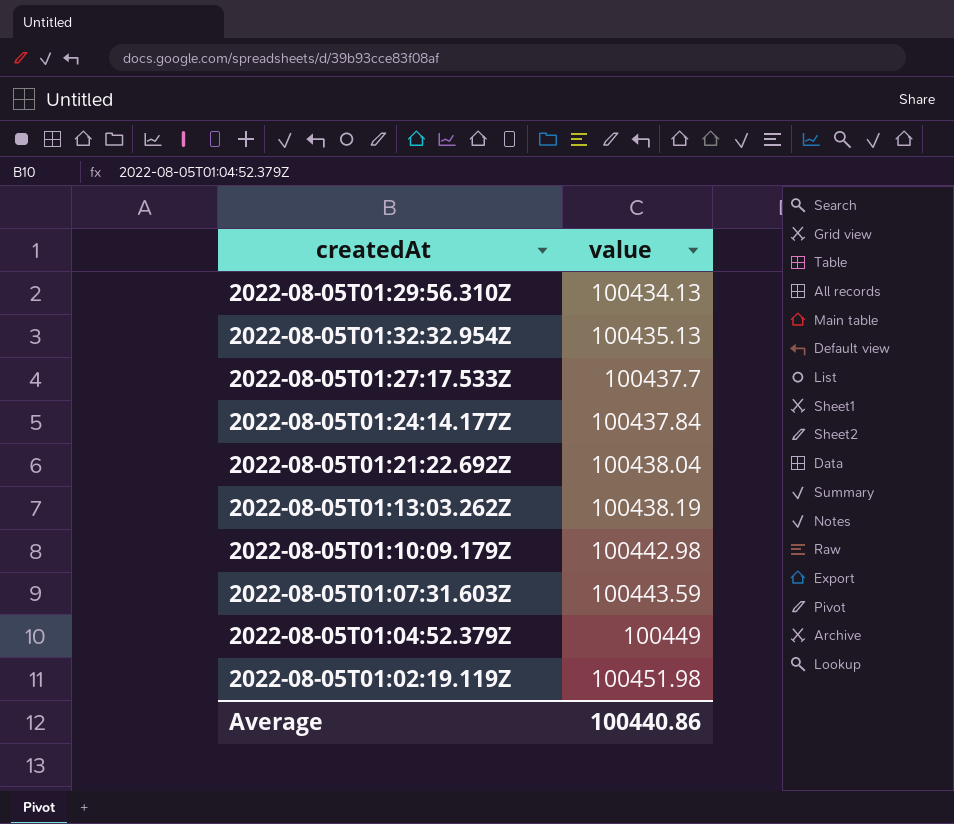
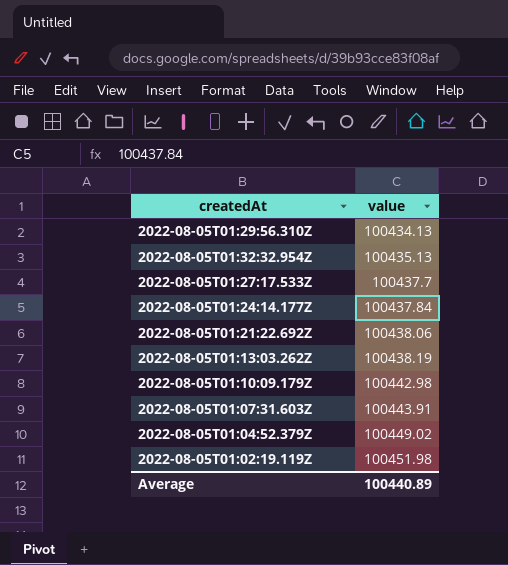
2022-08-05T01:21:22.692Z | value: 100438.04 -> 100438.06
2022-08-05T01:07:31.603Z | value: 100443.59 -> 100443.91
2022-08-05T01:04:52.379Z | value: 100449 -> 100449.02
Average | value: 100440.86 -> 100440.89

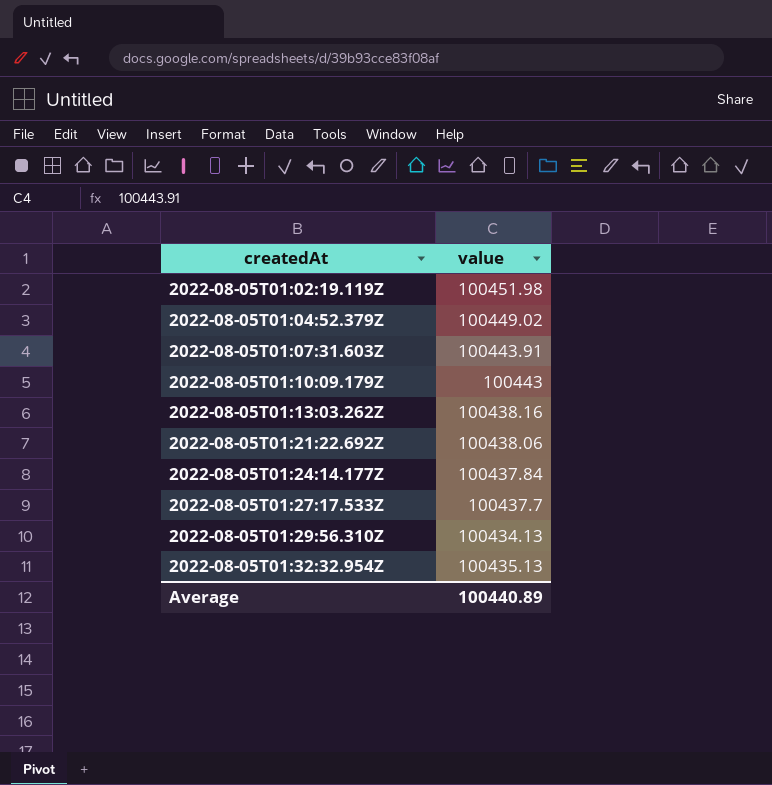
row order: value ascending -> createdAt ascending
2022-08-05T01:10:09.179Z | value: 100442.98 -> 100443
2022-08-05T01:13:03.262Z | value: 100438.19 -> 100438.16

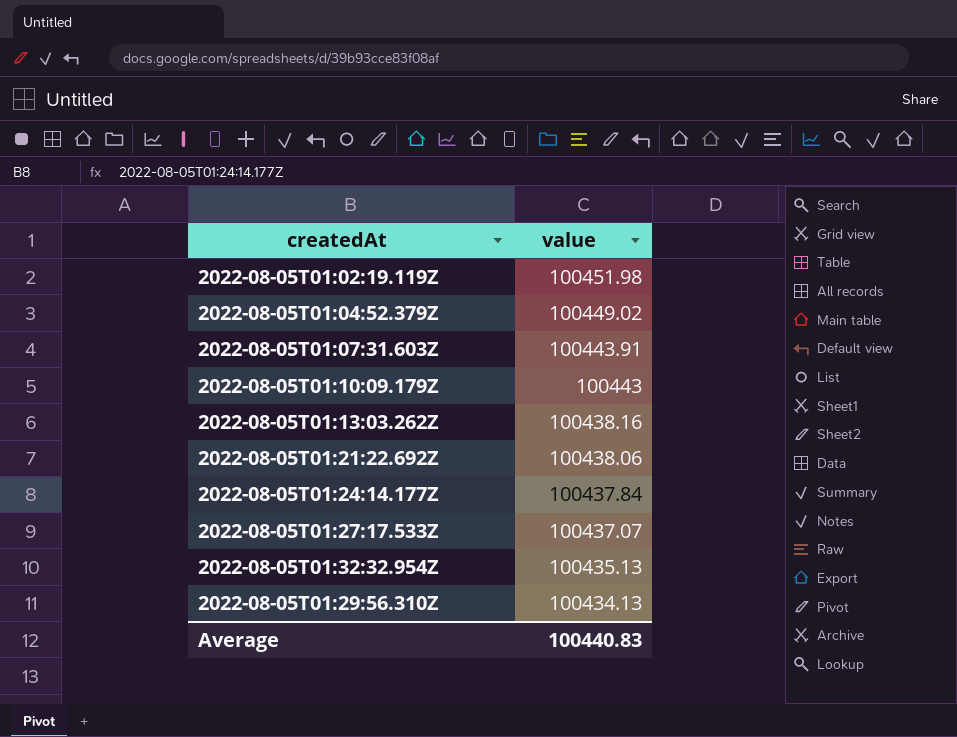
row order: createdAt ascending -> value descending
2022-08-05T01:27:17.533Z | value: 100437.7 -> 100437.07
Average | value: 100440.89 -> 100440.83

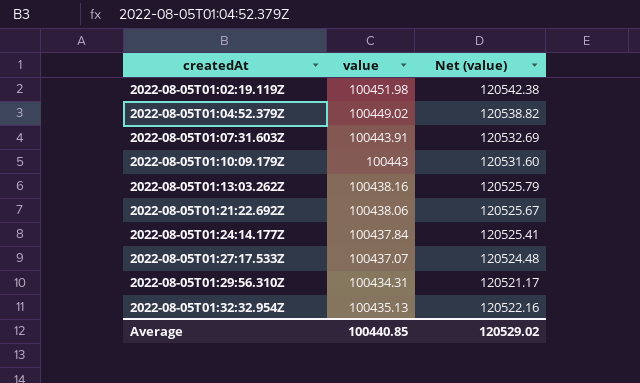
row order: value descending -> createdAt ascending
column Net (value) | formula: none -> [value] * 1.2
2022-08-05T01:29:56.310Z | value: 100434.13 -> 100434.31
Average | value: 100440.83 -> 100440.85

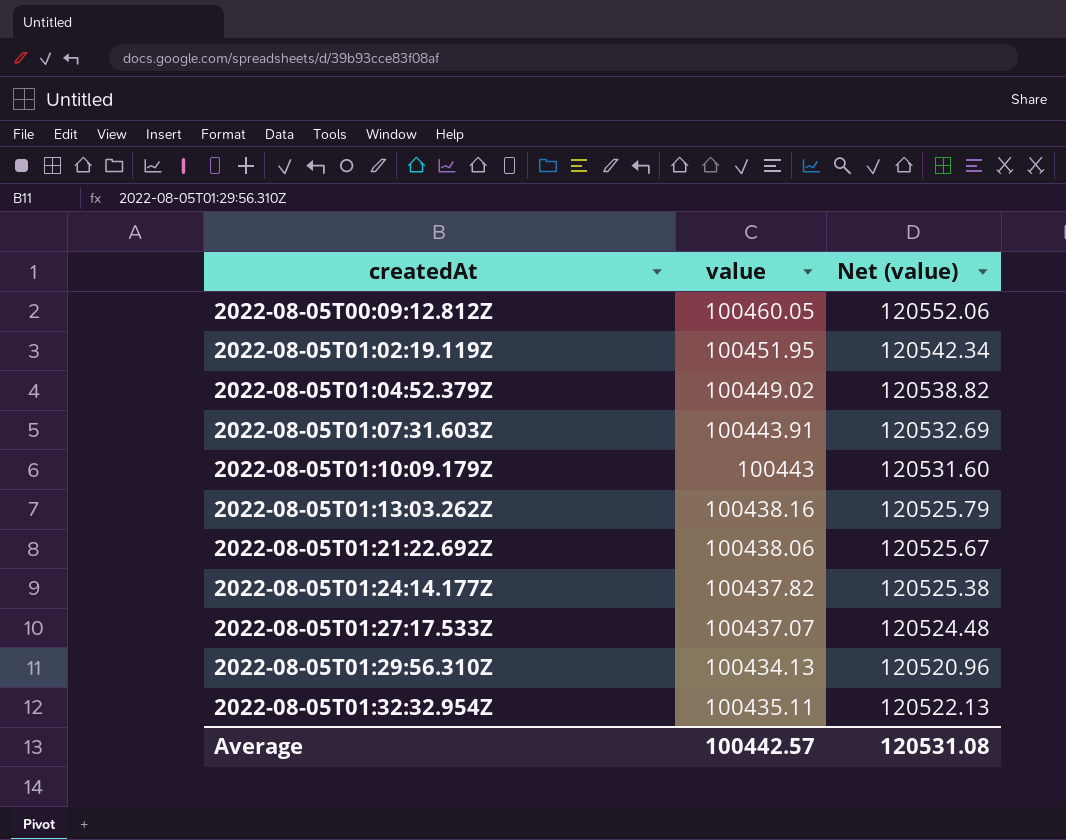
row 2022-08-05T00:09:12.812Z: none -> 100460.05 | 120552.06
2022-08-05T01:02:19.119Z | value: 100451.98 -> 100451.95
2022-08-05T01:02:19.119Z | Net (value): 120542.38 -> 120542.34
2022-08-05T01:24:14.177Z | value: 100437.84 -> 100437.82
2022-08-05T01:24:14.177Z | Net (value): 120525.41 -> 120525.38
2022-08-05T01:29:56.310Z | value: 100434.31 -> 100434.13
2022-08-05T01:29:56.310Z | Net (value): 120521.17 -> 120520.96
2022-08-05T01:32:32.954Z | value: 100435.13 -> 100435.11
2022-08-05T01:32:32.954Z | Net (value): 120522.16 -> 120522.13
Average | value: 100440.85 -> 100442.57
Average | Net (value): 120529.02 -> 120531.08

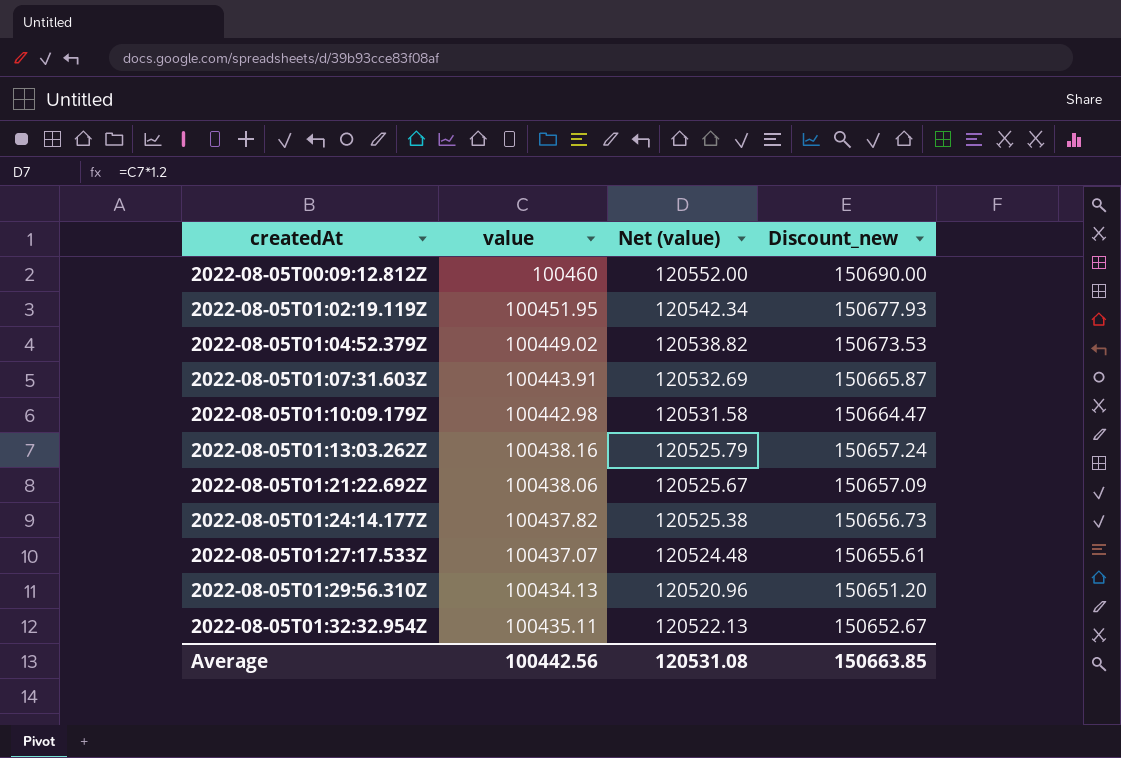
column Discount_new | formula: none -> [value] * 1.5
2022-08-05T00:09:12.812Z | value: 100460.05 -> 100460
2022-08-05T00:09:12.812Z | Net (value): 120552.06 -> 120552.00
2022-08-05T01:10:09.179Z | value: 100443 -> 100442.98
2022-08-05T01:10:09.179Z | Net (value): 120531.60 -> 120531.58
Average | value: 100442.57 -> 100442.56

